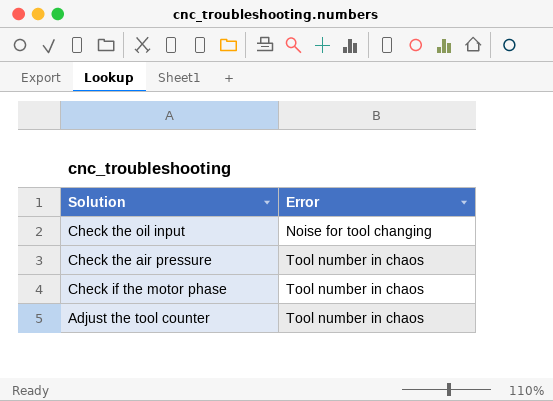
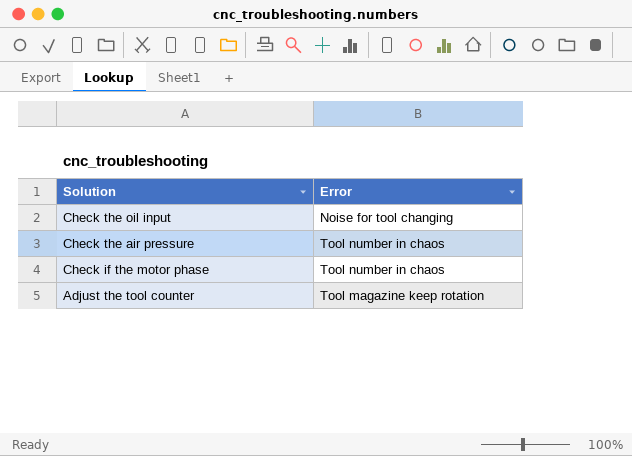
Adjust the tool counter | Error: Tool number in chaos -> Tool magazine keep rotation

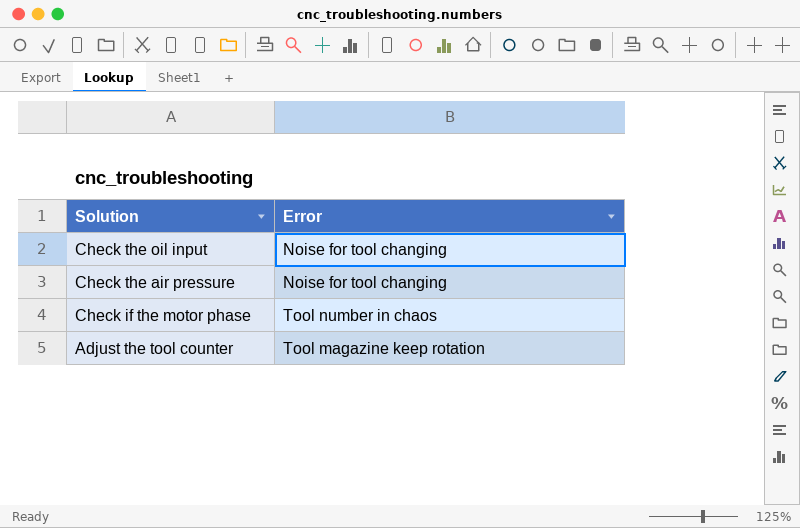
Check the air pressure | Error: Tool number in chaos -> Noise for tool changing

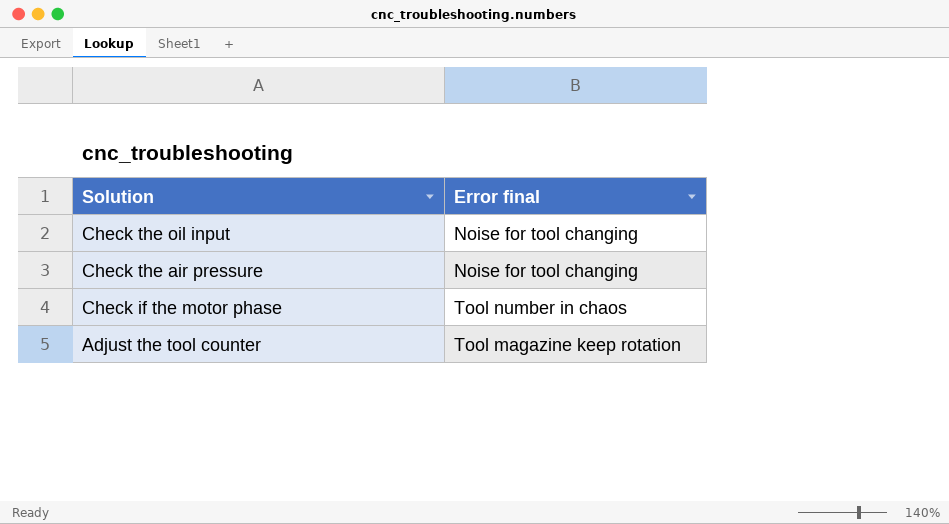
column name: Error -> Error final

